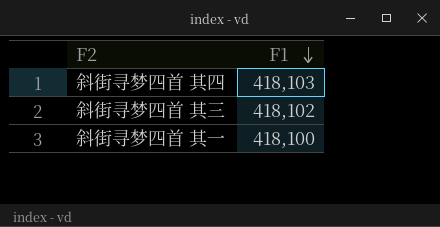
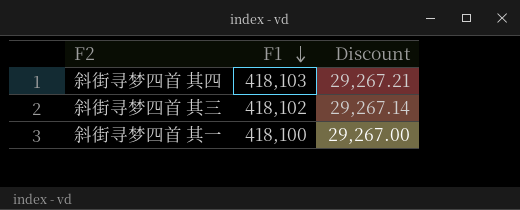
column Discount | formula: none -> [F1] * 0.07

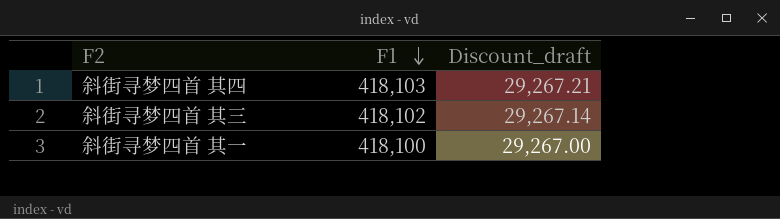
column name: Discount -> Discount_draft

